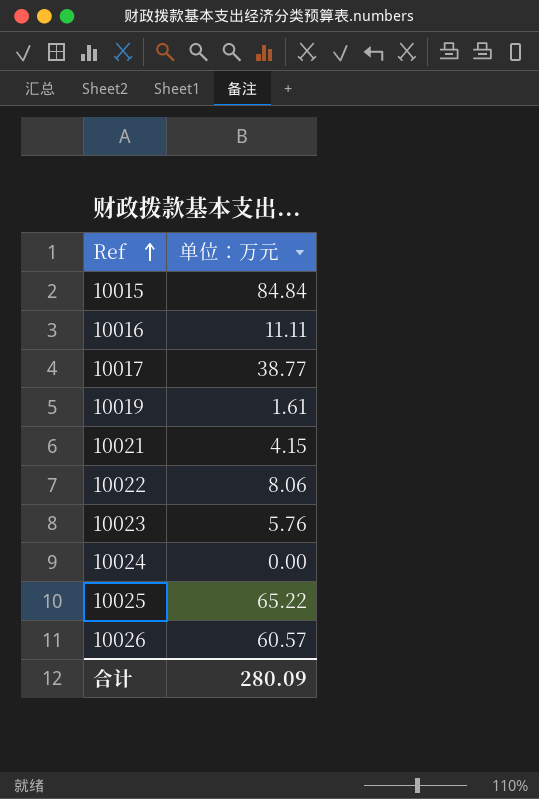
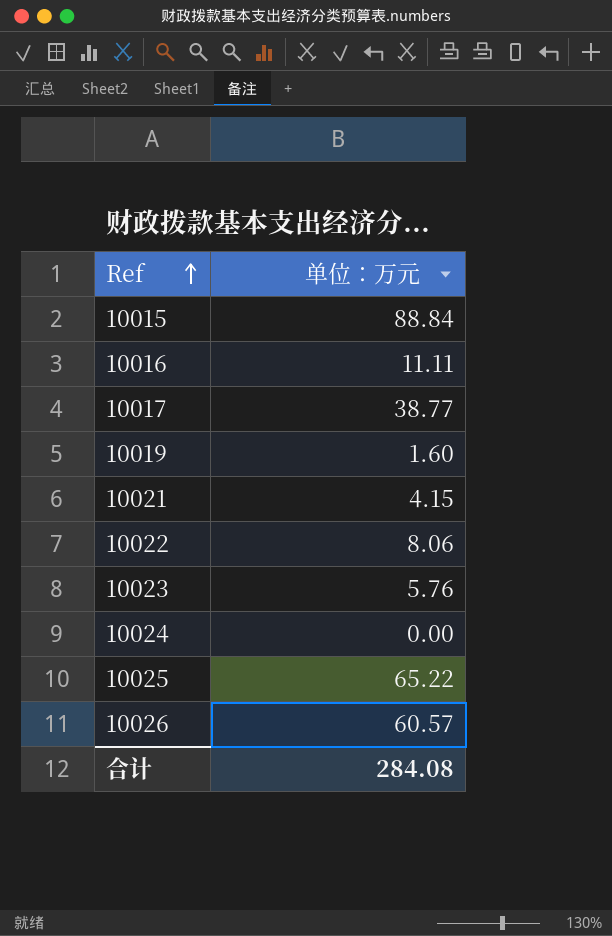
10015 | 单位：万元: 84.84 -> 88.84
10019 | 单位：万元: 1.61 -> 1.60
合计 | 单位：万元: 280.09 -> 284.08

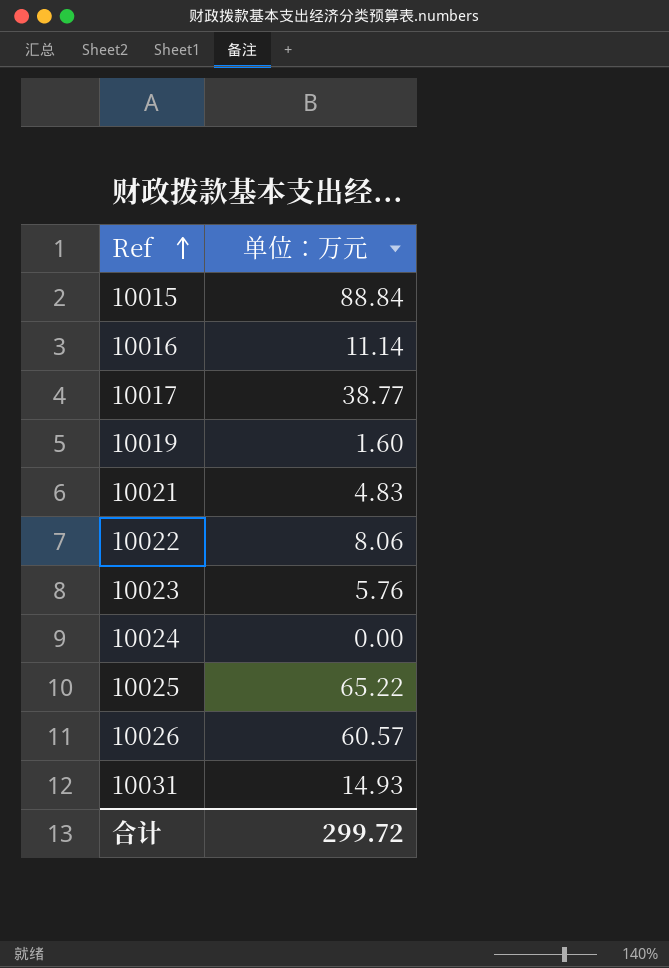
10016 | 单位：万元: 11.11 -> 11.14
10021 | 单位：万元: 4.15 -> 4.83
row 10031: none -> 14.93
合计 | 单位：万元: 284.08 -> 299.72

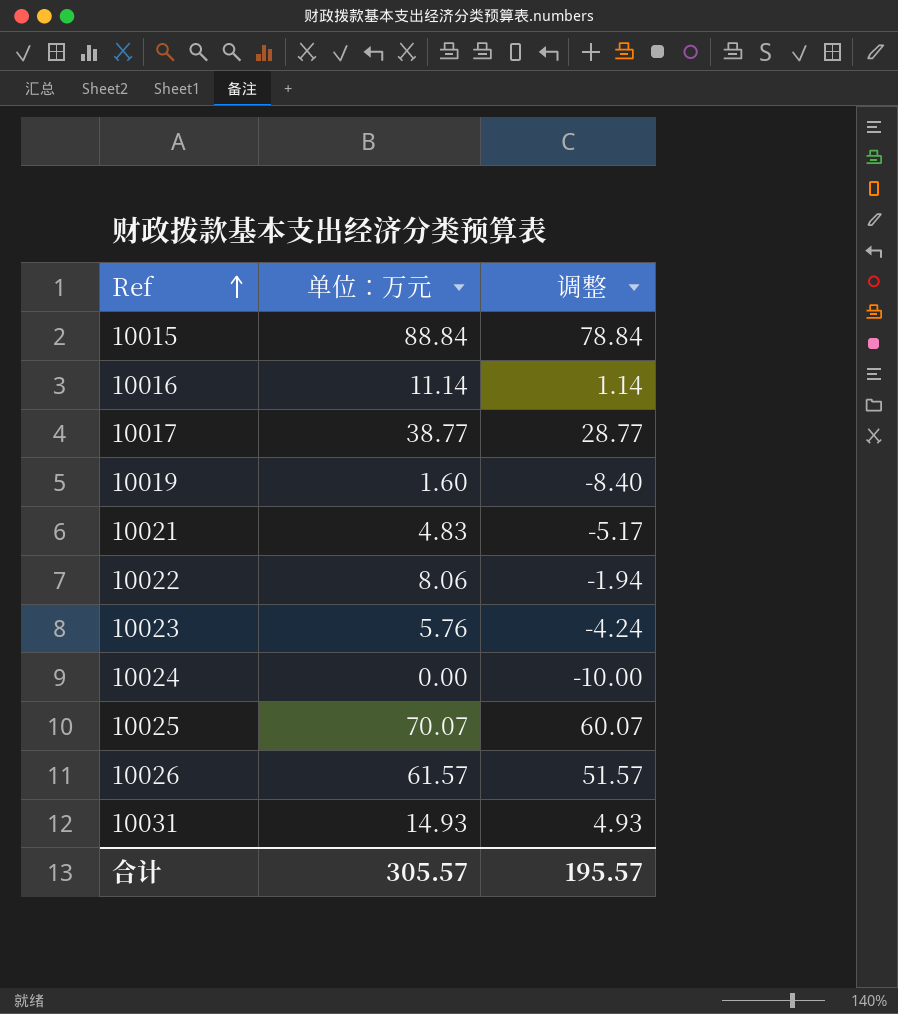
column 调整 | formula: none -> [单位：万元] - 10
10025 | 单位：万元: 65.22 -> 70.07
10026 | 单位：万元: 60.57 -> 61.57
合计 | 单位：万元: 299.72 -> 305.57

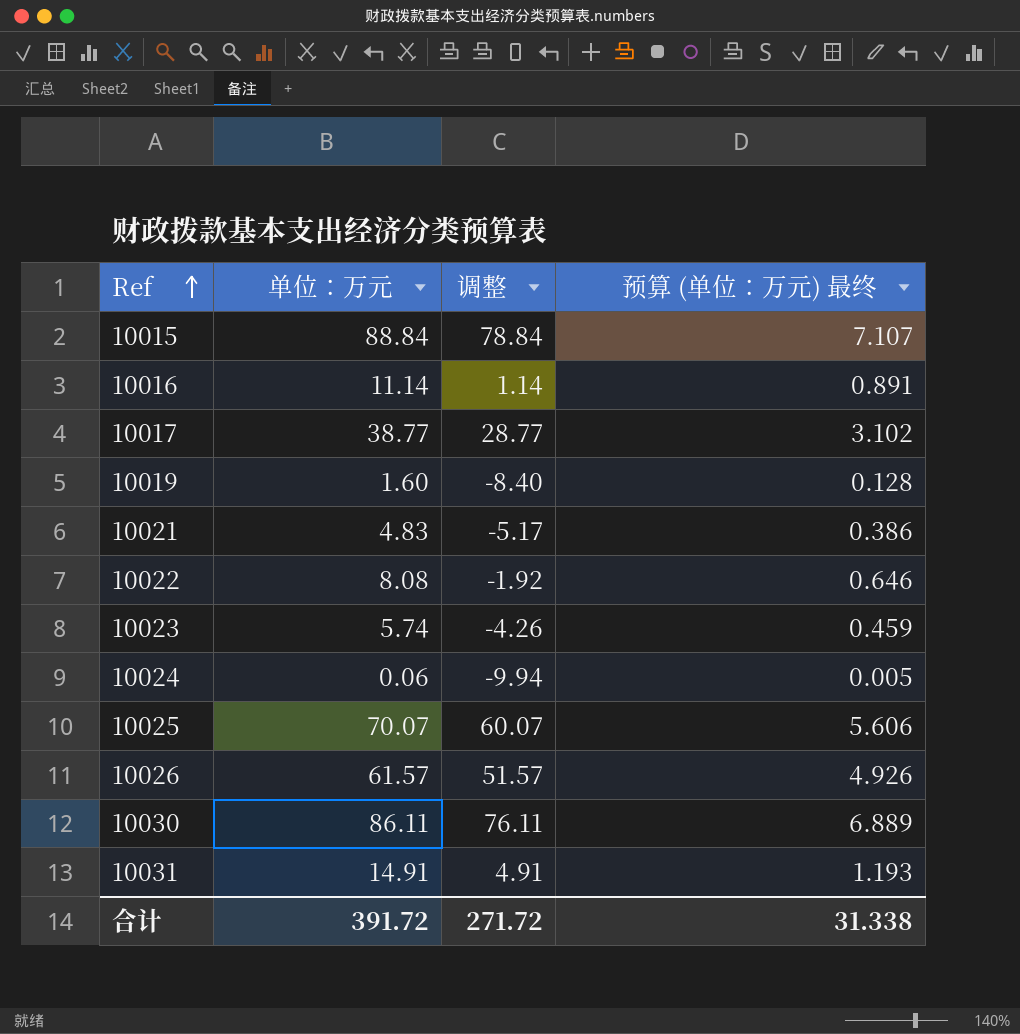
column 预算 (单位：万元) 最终 | formula: none -> [单位：万元] * 0.08
10022 | 单位：万元: 8.06 -> 8.08
10022 | 调整: -1.94 -> -1.92
10023 | 单位：万元: 5.76 -> 5.74
10023 | 调整: -4.24 -> -4.26
10024 | 单位：万元: 0.00 -> 0.06
10024 | 调整: -10.00 -> -9.94
row 10030: none -> 86.11 | 76.11 | 6.889
10031 | 单位：万元: 14.93 -> 14.91
10031 | 调整: 4.93 -> 4.91
合计 | 单位：万元: 305.57 -> 391.72
合计 | 调整: 195.57 -> 271.72

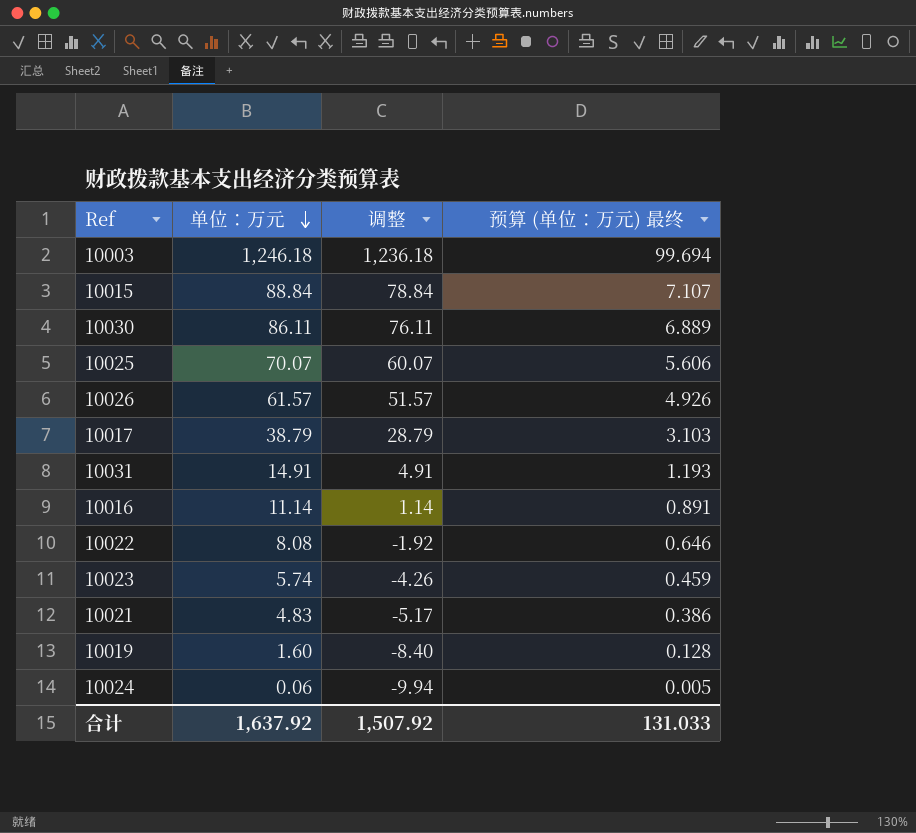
row order: Ref ascending -> 单位：万元 descending
row 10003: none -> 1,246.18 | 1,236.18 | 99.694
10017 | 单位：万元: 38.77 -> 38.79
10017 | 调整: 28.77 -> 28.79
10017 | 预算 (单位：万元) 最终: 3.102 -> 3.103
合计 | 单位：万元: 391.72 -> 1,637.92
合计 | 调整: 271.72 -> 1,507.92
合计 | 预算 (单位：万元) 最终: 31.338 -> 131.033

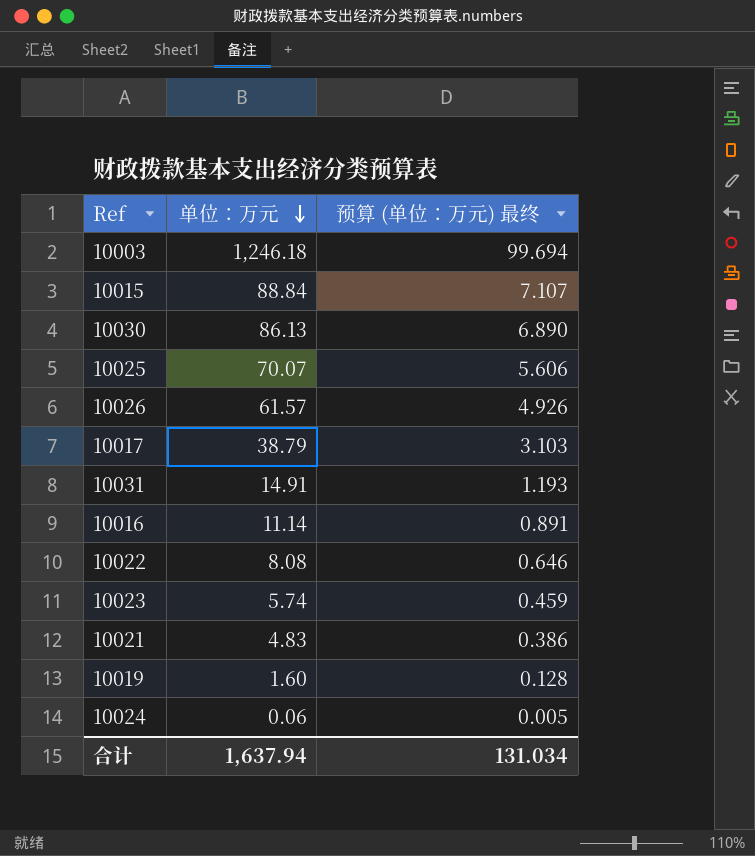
column 调整 | formula: [单位：万元] - 10 -> none
10030 | 单位：万元: 86.11 -> 86.13
10030 | 预算 (单位：万元) 最终: 6.889 -> 6.890
合计 | 单位：万元: 1,637.92 -> 1,637.94
合计 | 预算 (单位：万元) 最终: 131.033 -> 131.034

